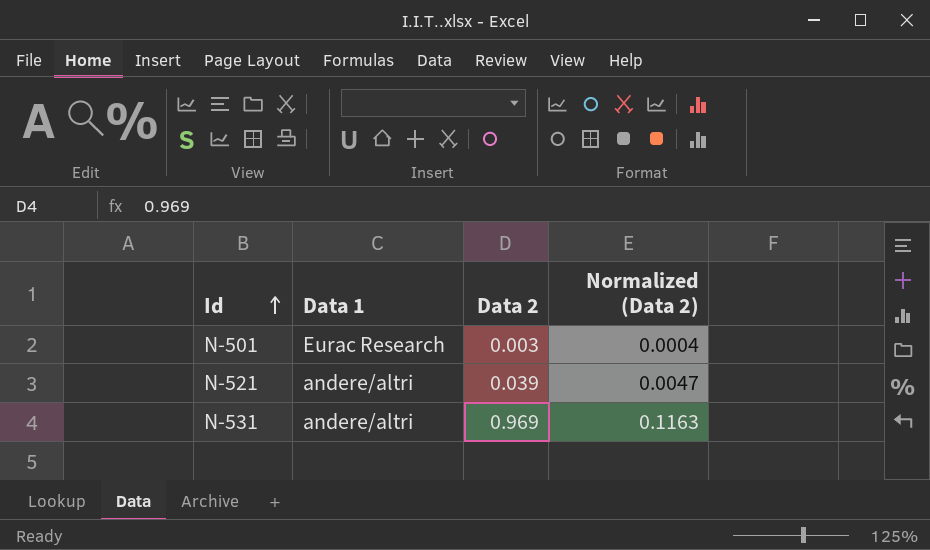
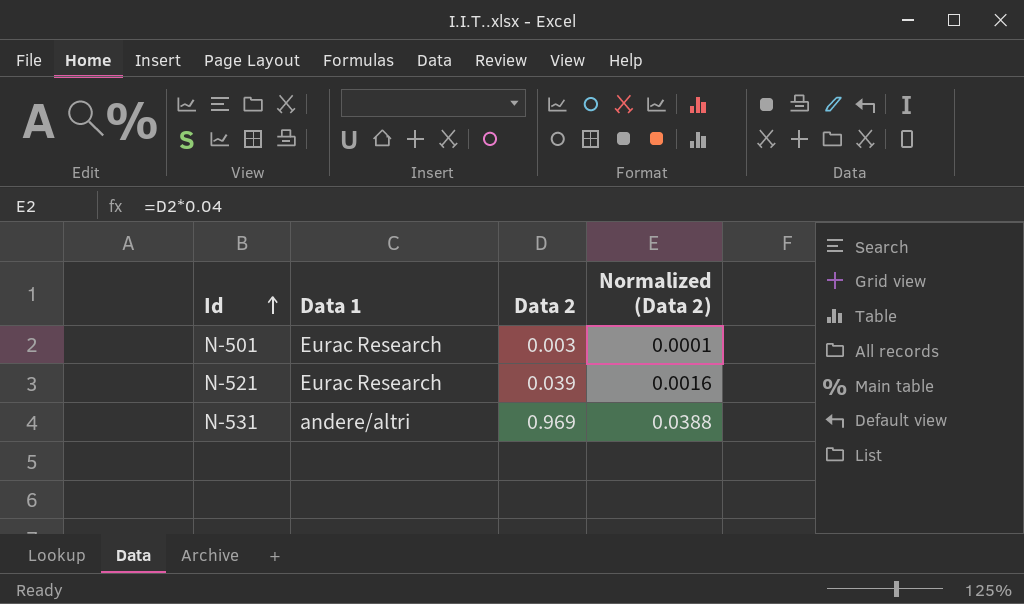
column Normalized (Data 2) | formula: [Data 2] * 0.12 -> [Data 2] * 0.04
N-521 | Data 1: andere/altri -> Eurac Research

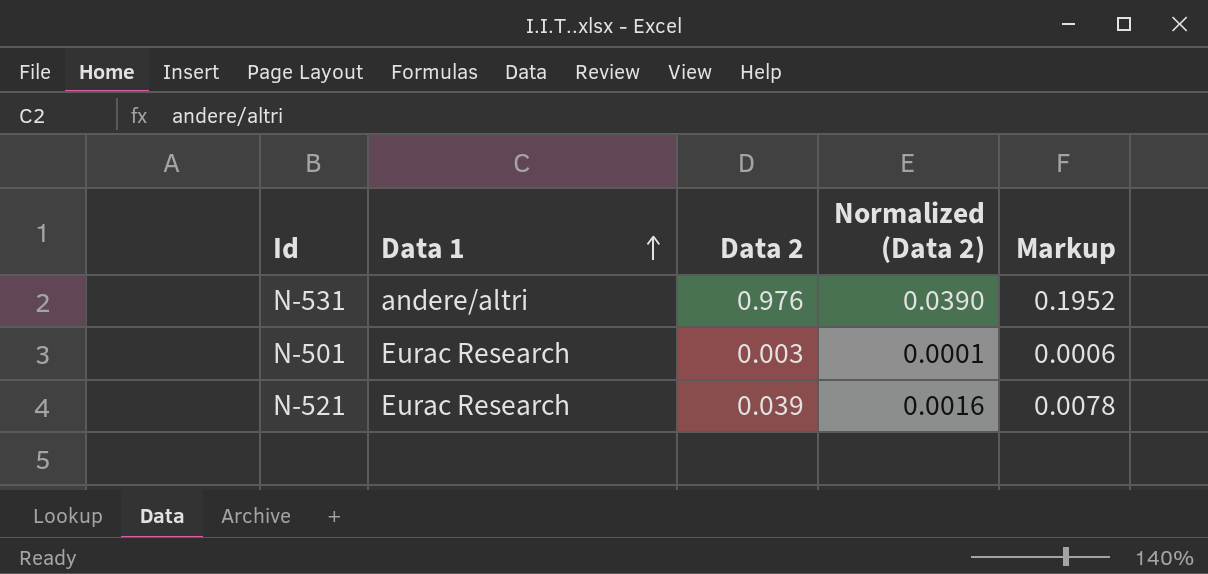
row order: Id ascending -> Data 1 ascending
column Markup | formula: none -> [Data 2] * 0.2
N-531 | Data 2: 0.969 -> 0.976
N-531 | Normalized (Data 2): 0.0388 -> 0.0390

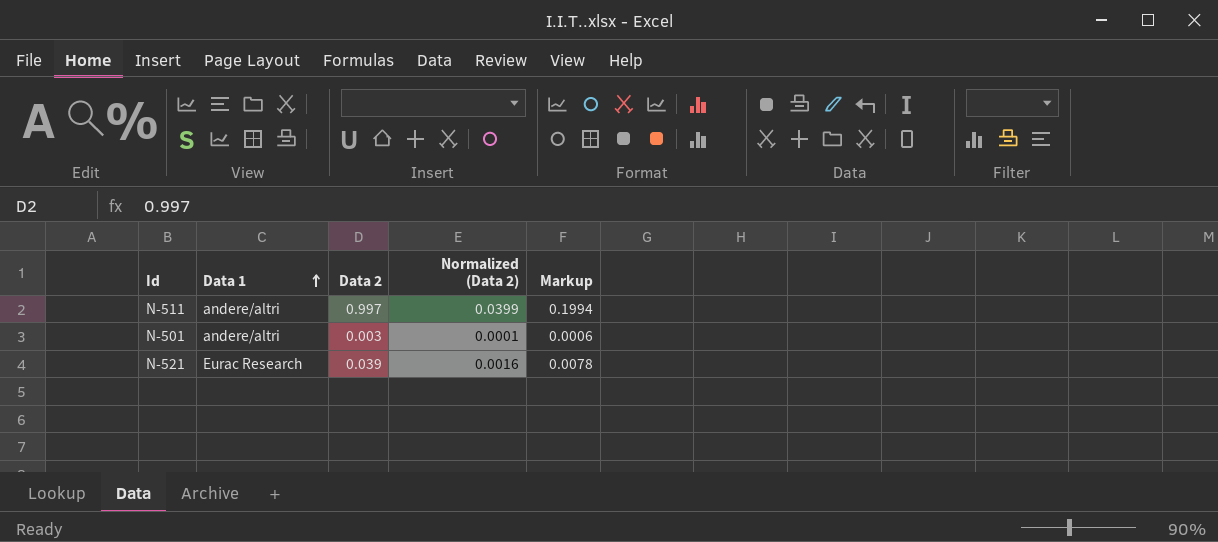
row N-531: andere/altri | 0.976 | 0.0390 | 0.1952 -> none
row N-511: none -> andere/altri | 0.997 | 0.0399 | 0.1994
N-501 | Data 1: Eurac Research -> andere/altri

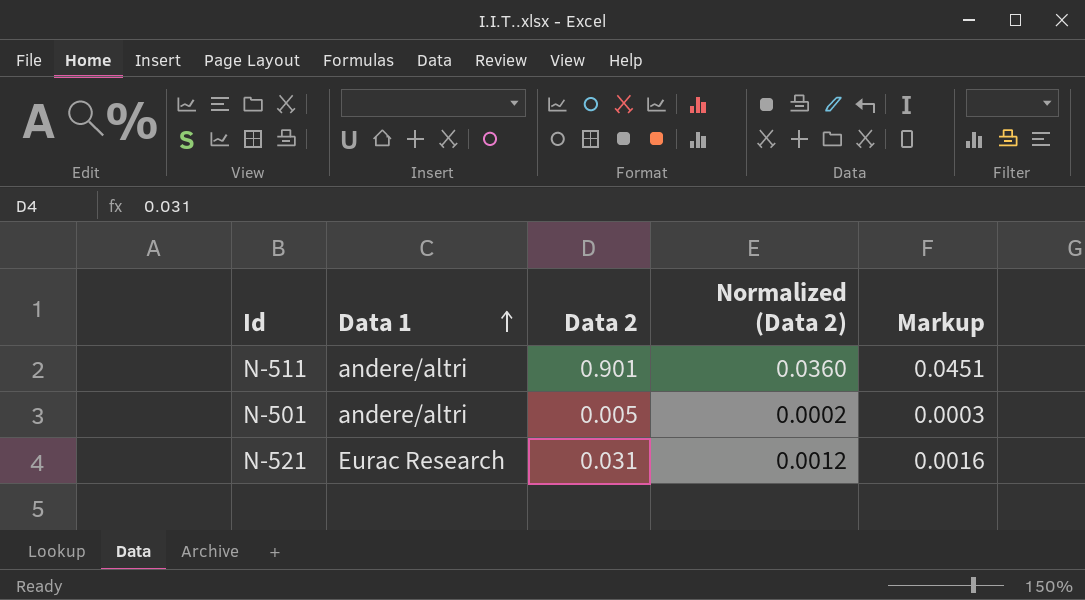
column Markup | formula: [Data 2] * 0.2 -> [Data 2] * 0.05
N-511 | Data 2: 0.997 -> 0.901
N-511 | Normalized (Data 2): 0.0399 -> 0.0360
N-501 | Data 2: 0.003 -> 0.005
N-501 | Normalized (Data 2): 0.0001 -> 0.0002
N-521 | Data 2: 0.039 -> 0.031
N-521 | Normalized (Data 2): 0.0016 -> 0.0012

